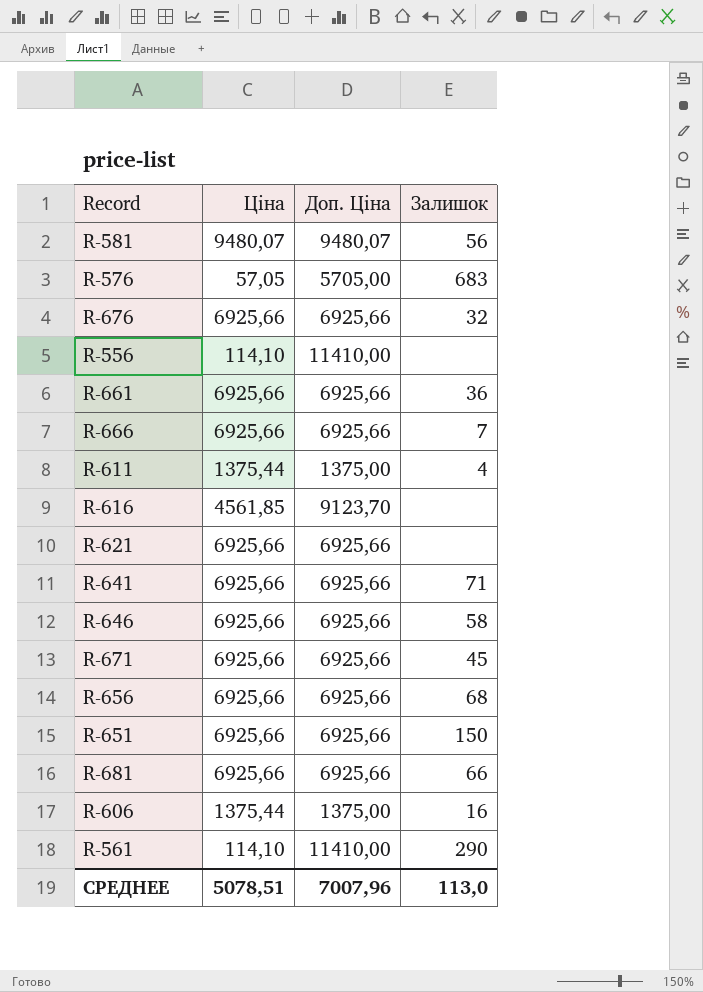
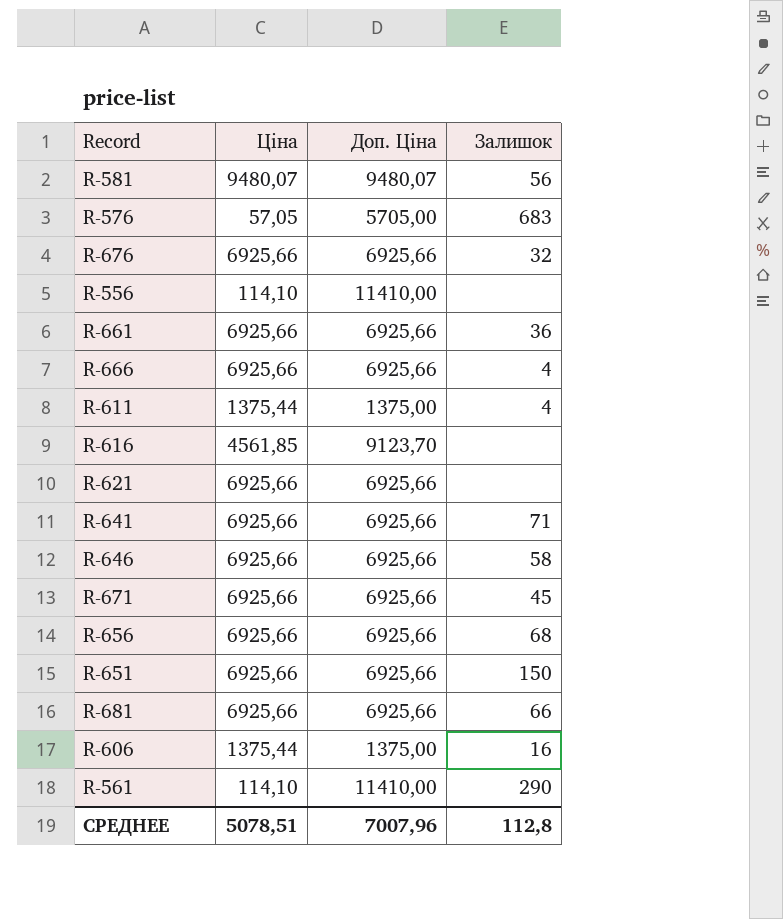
R-666 | Залишок: 7 -> 4
СРЕДНЕЕ | Залишок: 113,0 -> 112,8

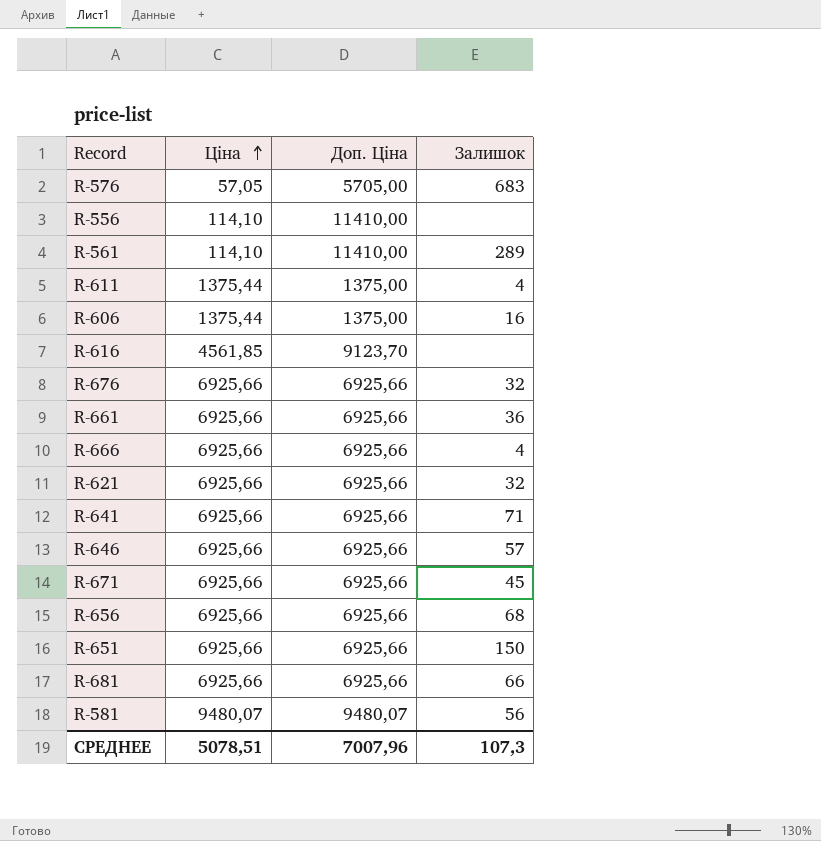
row order: none -> Ціна ascending
R-561 | Залишок: 290 -> 289
R-621 | Залишок: none -> 32
R-646 | Залишок: 58 -> 57
СРЕДНЕЕ | Залишок: 112,8 -> 107,3

